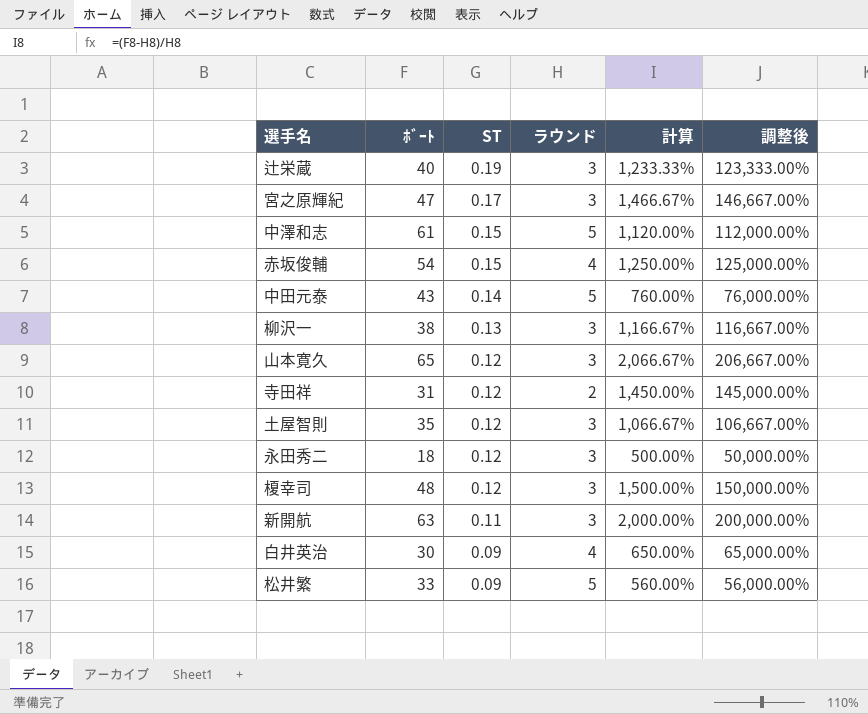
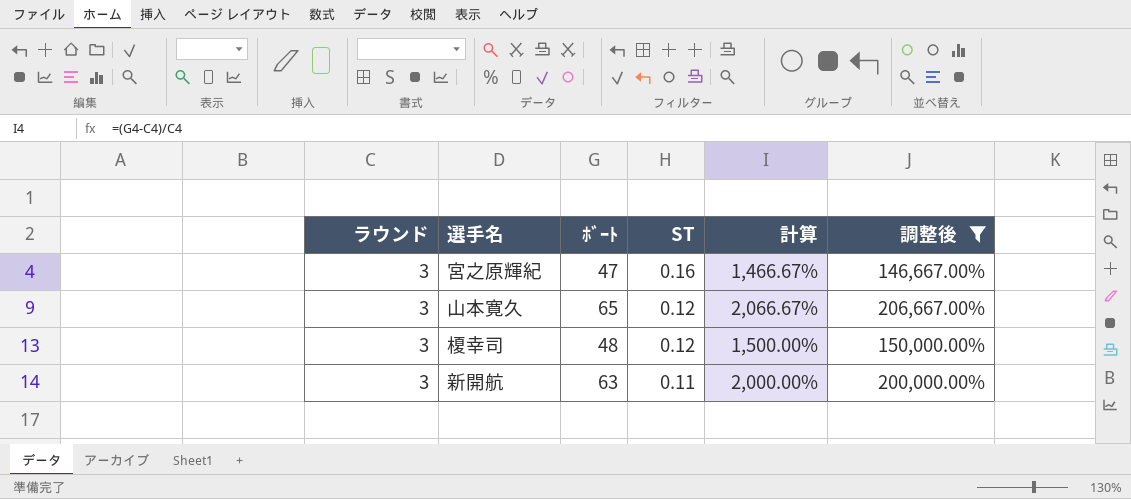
filter: none -> 調整後 >= 146,667.00%
column ラウンド | position: 4 -> 1
宮之原輝紀 | ST: 0.17 -> 0.16

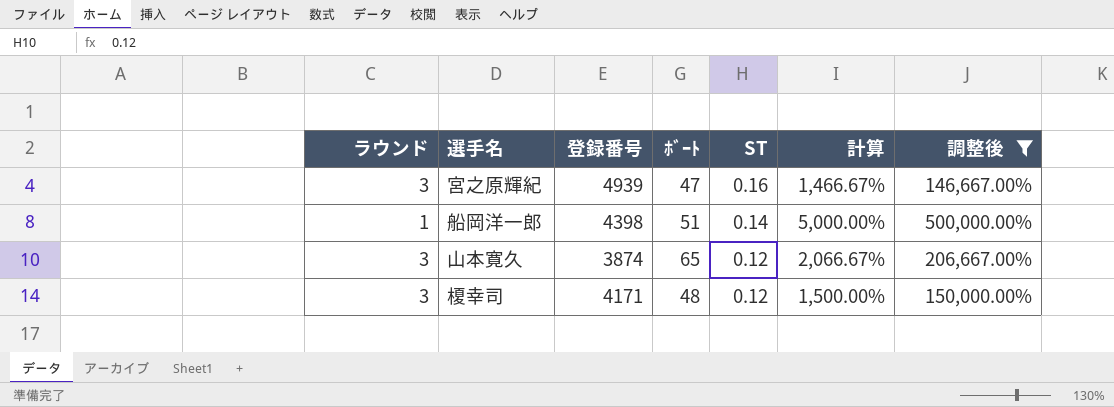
column 登録番号 | position: none -> 3
row 新開航: 3 | 63 | 0.11 | 2,000.00% | 200,000.00% -> none
row 船岡洋一郎: none -> 1 | 4398 | 51 | 0.14 | 5,000.00% | 500,000.00%

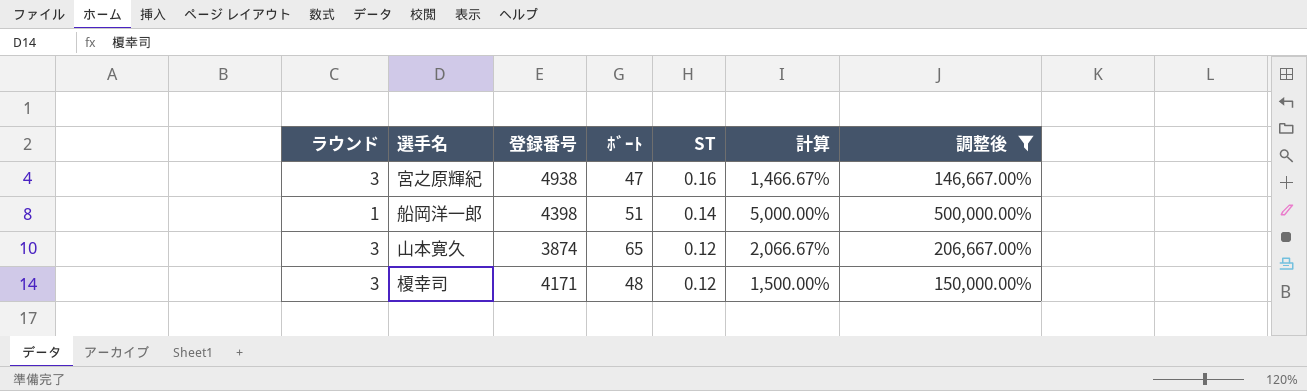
宮之原輝紀 | 登録番号: 4939 -> 4938

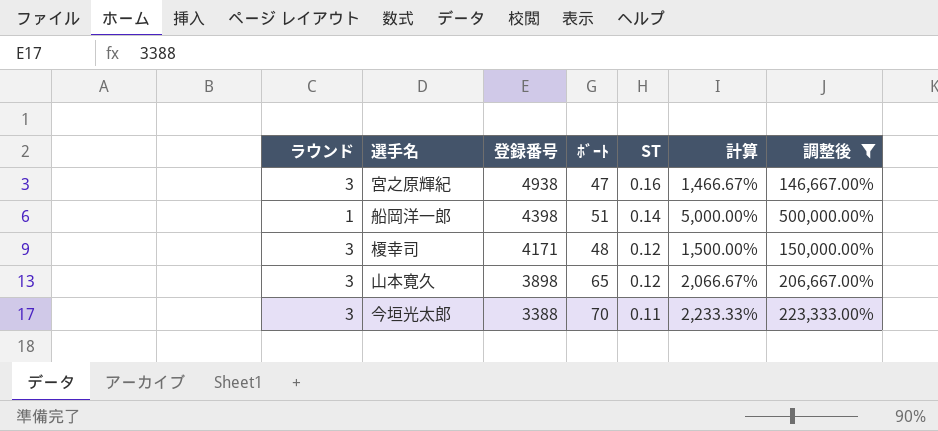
row order: ST descending -> 登録番号 descending
山本寛久 | 登録番号: 3874 -> 3898
row 今垣光太郎: none -> 3 | 3388 | 70 | 0.11 | 2,233.33% | 223,333.00%

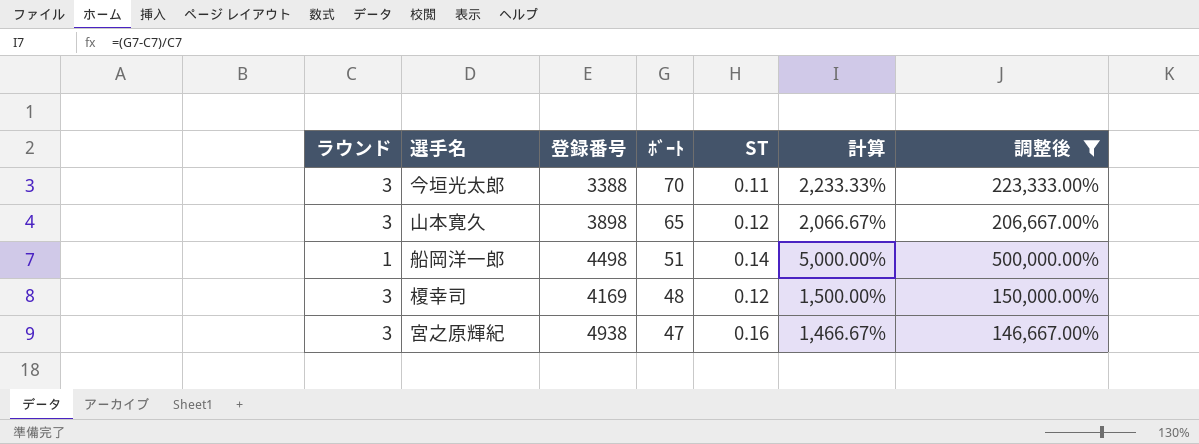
row order: 登録番号 descending -> ﾎﾞｰﾄ descending
船岡洋一郎 | 登録番号: 4398 -> 4498
榎幸司 | 登録番号: 4171 -> 4169

